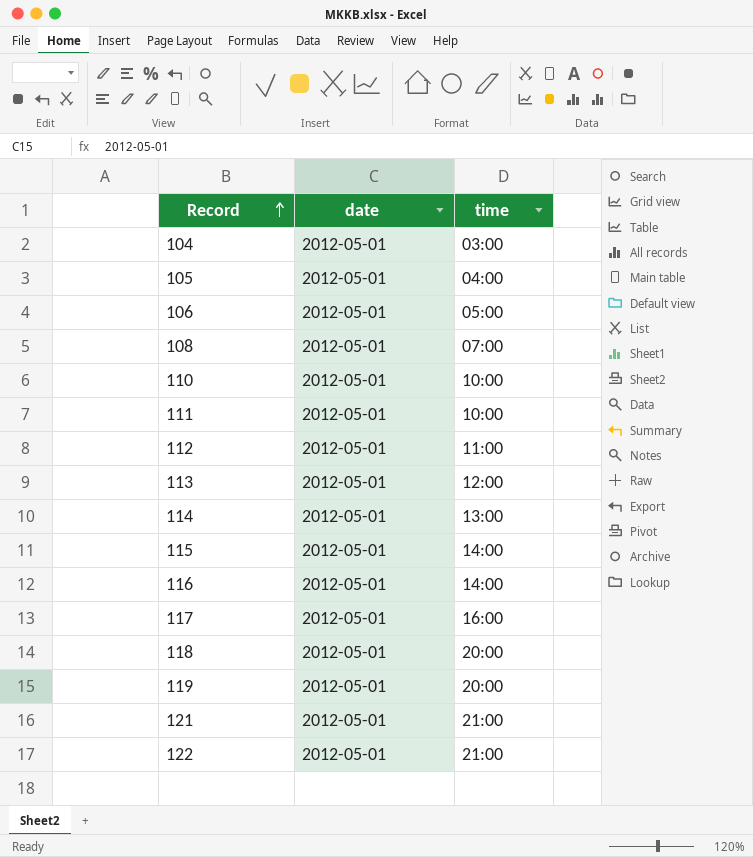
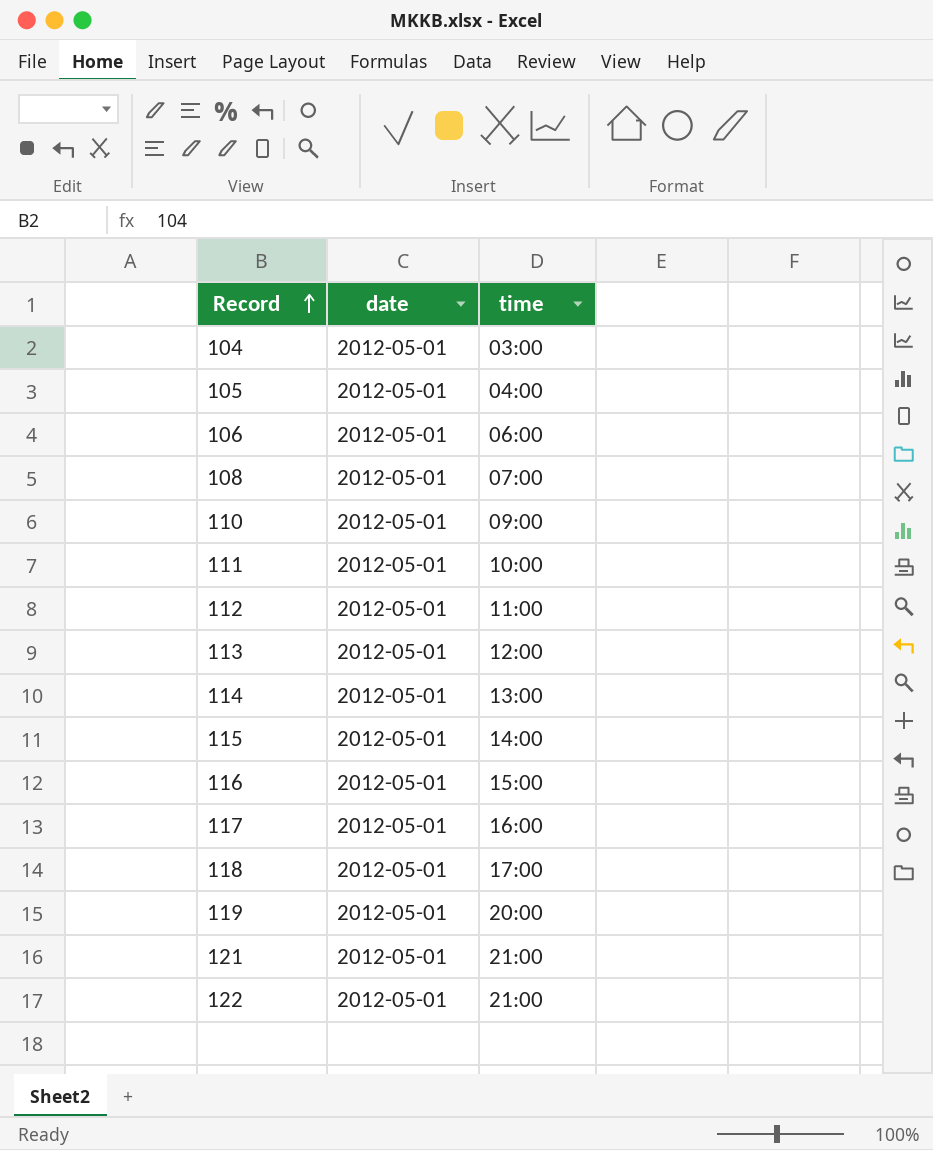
106 | time: 05:00 -> 06:00
110 | time: 10:00 -> 09:00
116 | time: 14:00 -> 15:00
118 | time: 20:00 -> 17:00

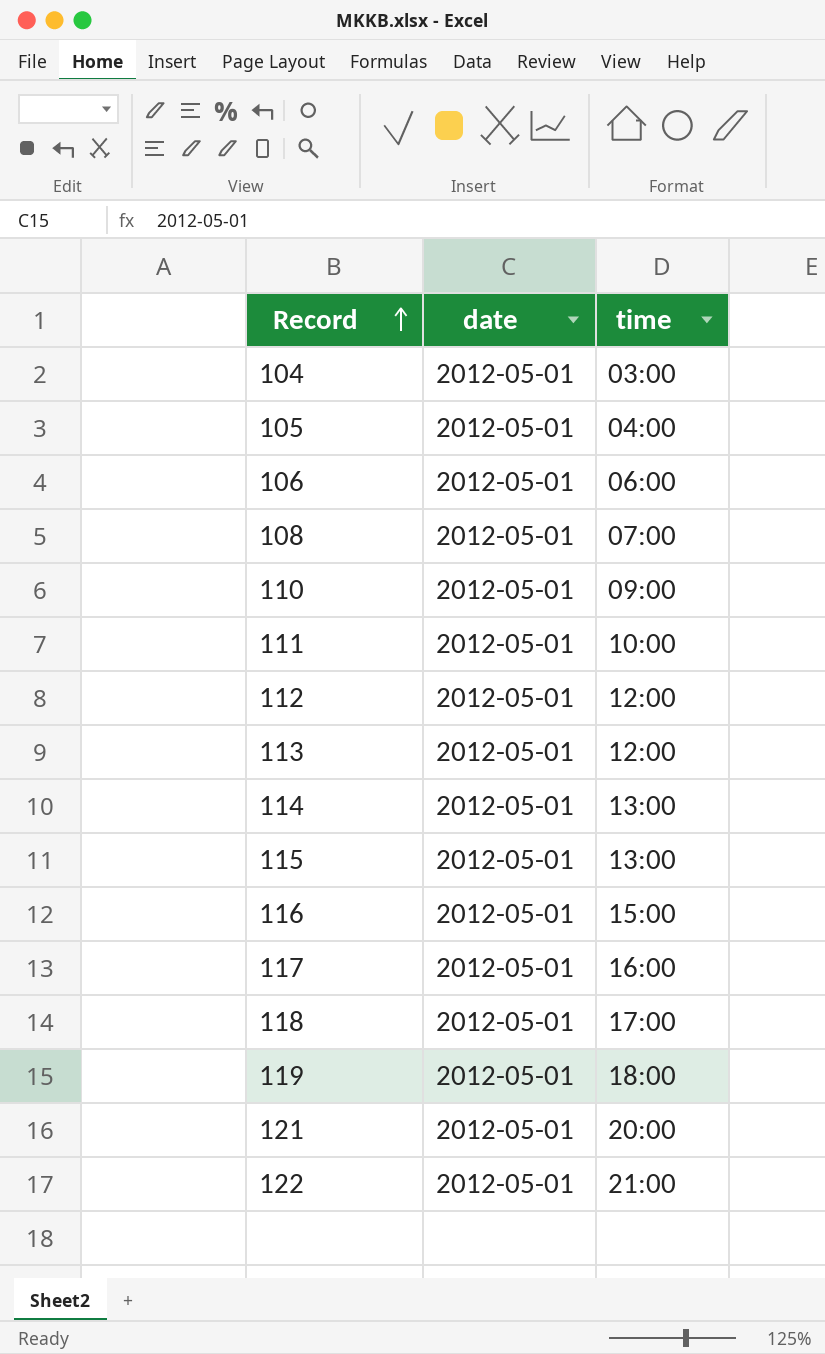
112 | time: 11:00 -> 12:00
115 | time: 14:00 -> 13:00
119 | time: 20:00 -> 18:00
121 | time: 21:00 -> 20:00

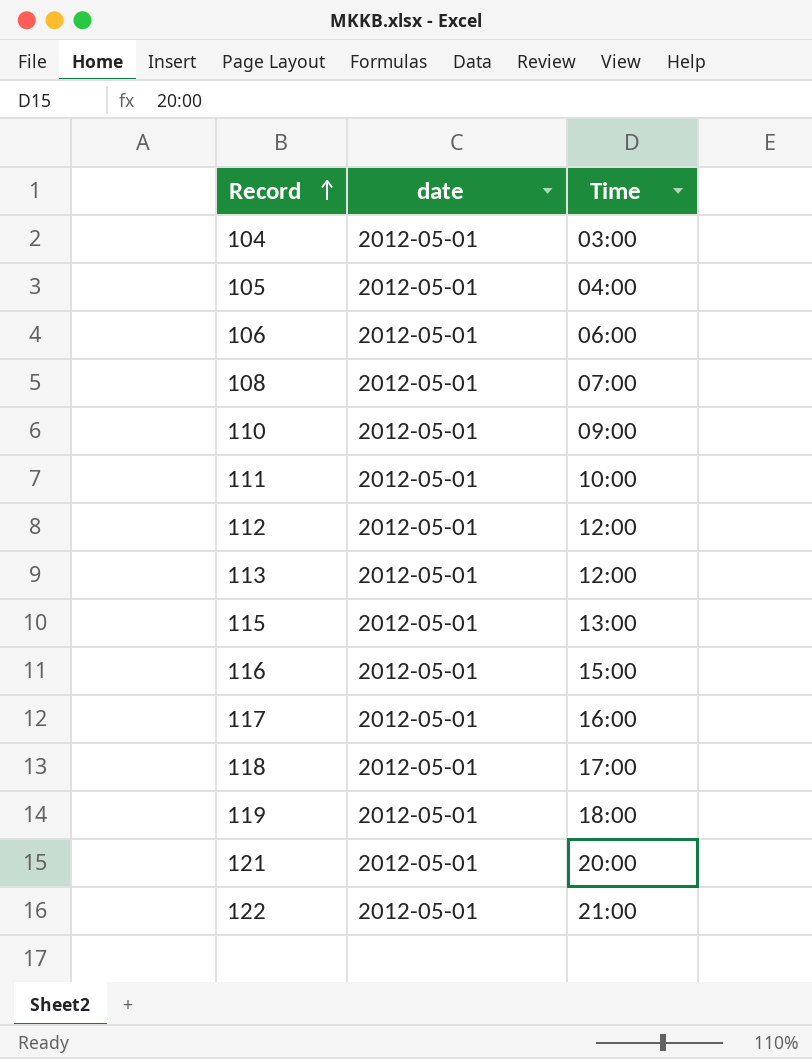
column name: time -> Time
row 114: 2012-05-01 | 13:00 -> none

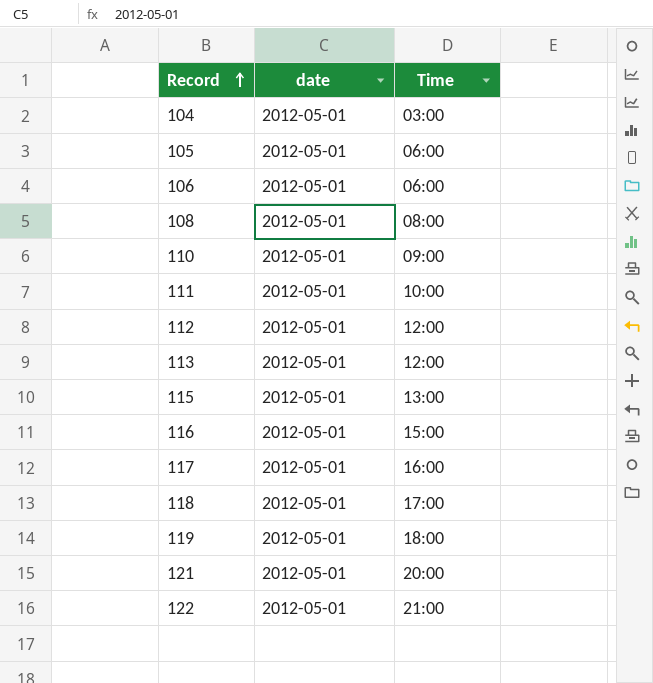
105 | Time: 04:00 -> 06:00
108 | Time: 07:00 -> 08:00

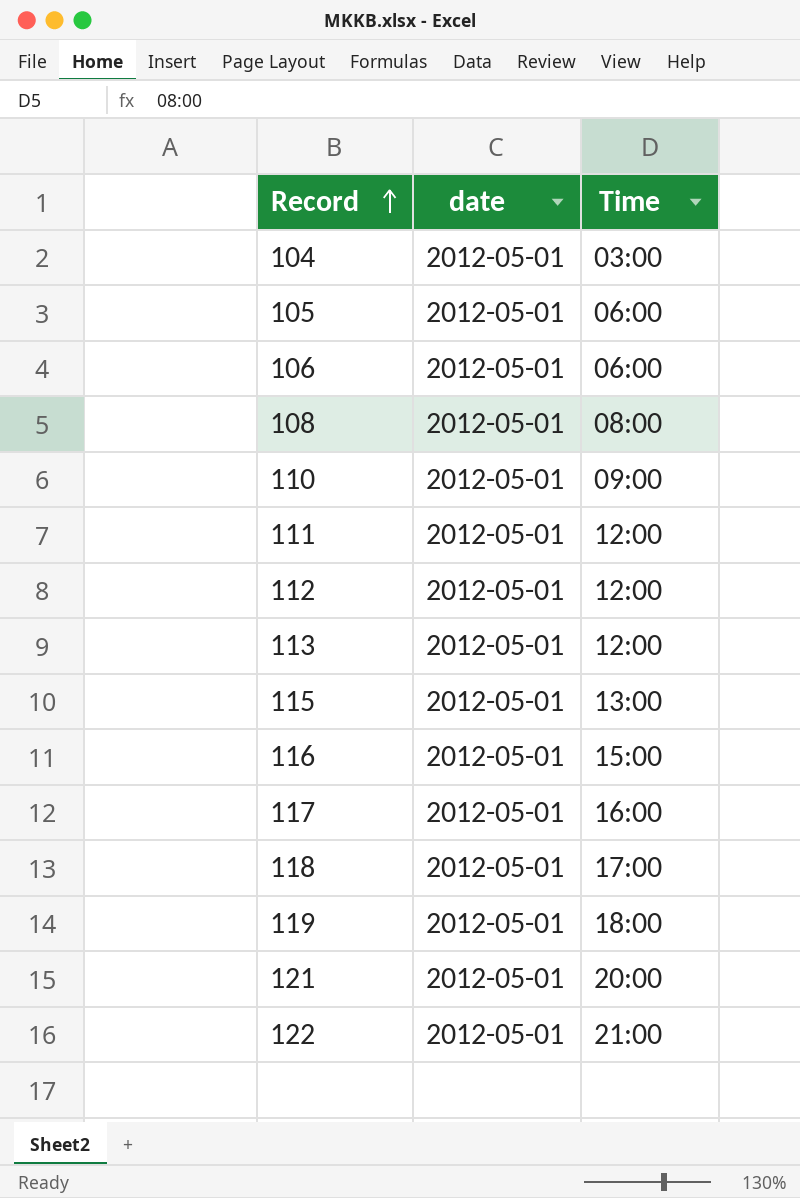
111 | Time: 10:00 -> 12:00

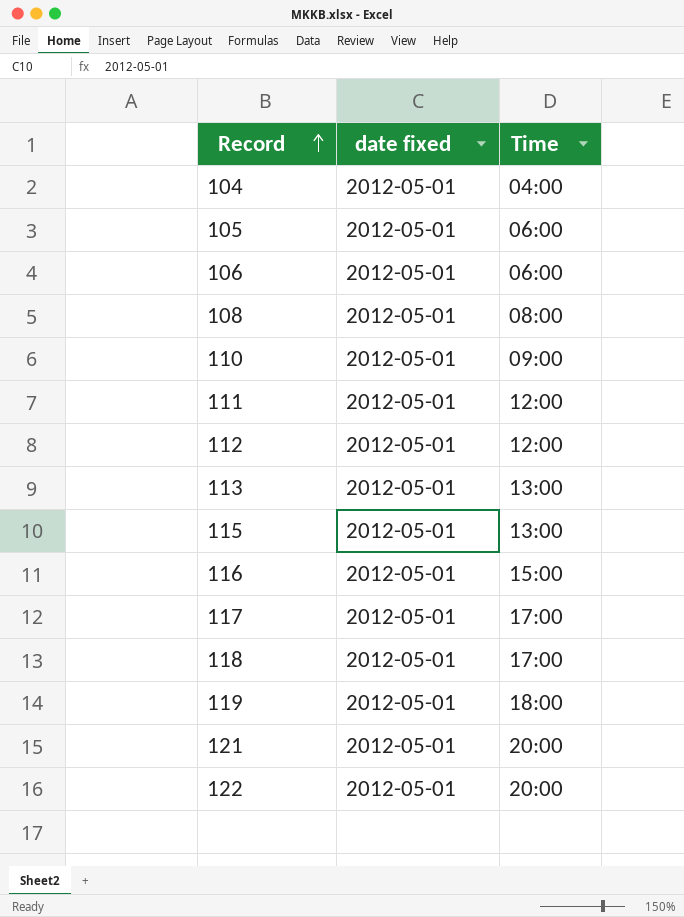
column name: date -> date fixed
104 | Time: 03:00 -> 04:00
113 | Time: 12:00 -> 13:00
117 | Time: 16:00 -> 17:00
122 | Time: 21:00 -> 20:00

